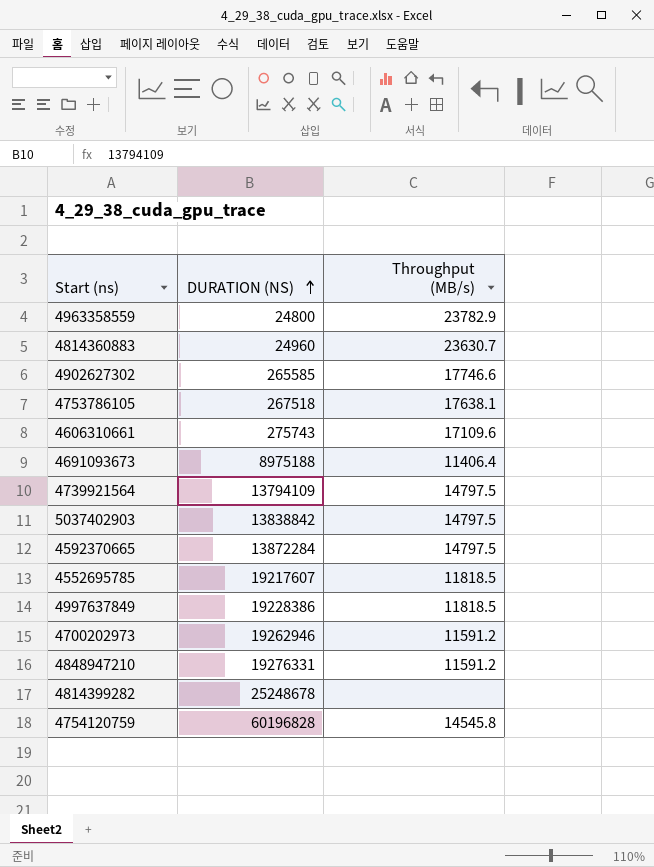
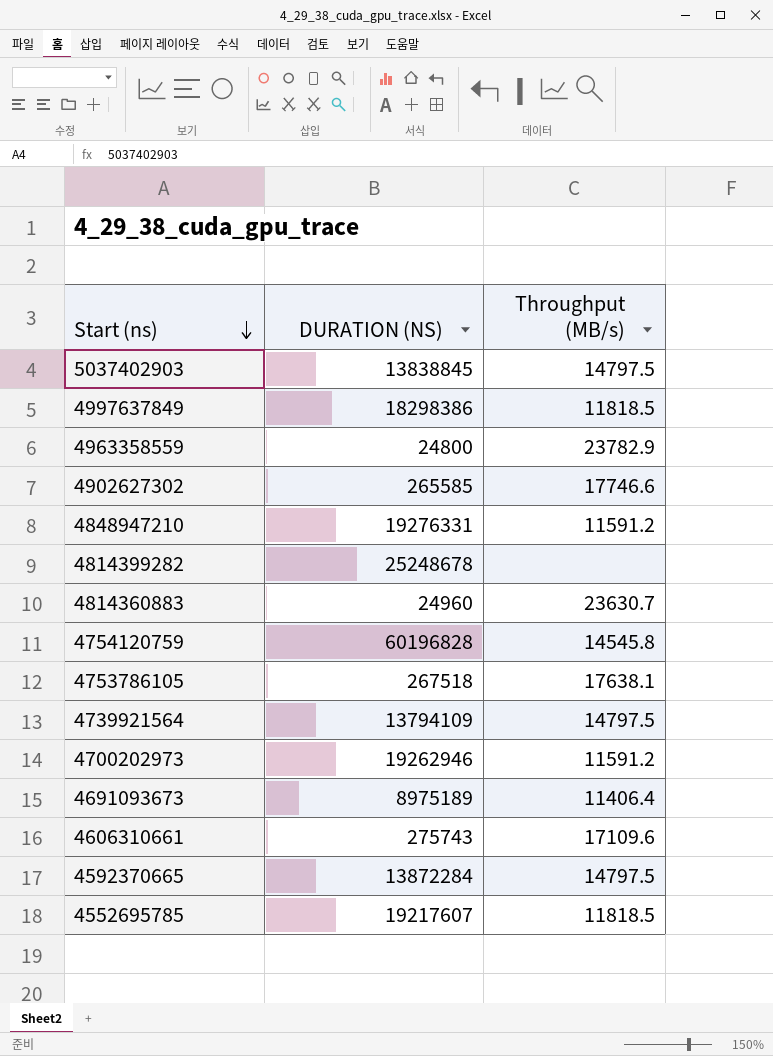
row order: DURATION (NS) ascending -> Start (ns) descending
5037402903 | DURATION (NS): 13838842 -> 13838845
4997637849 | DURATION (NS): 19228386 -> 18298386
4691093673 | DURATION (NS): 8975188 -> 8975189

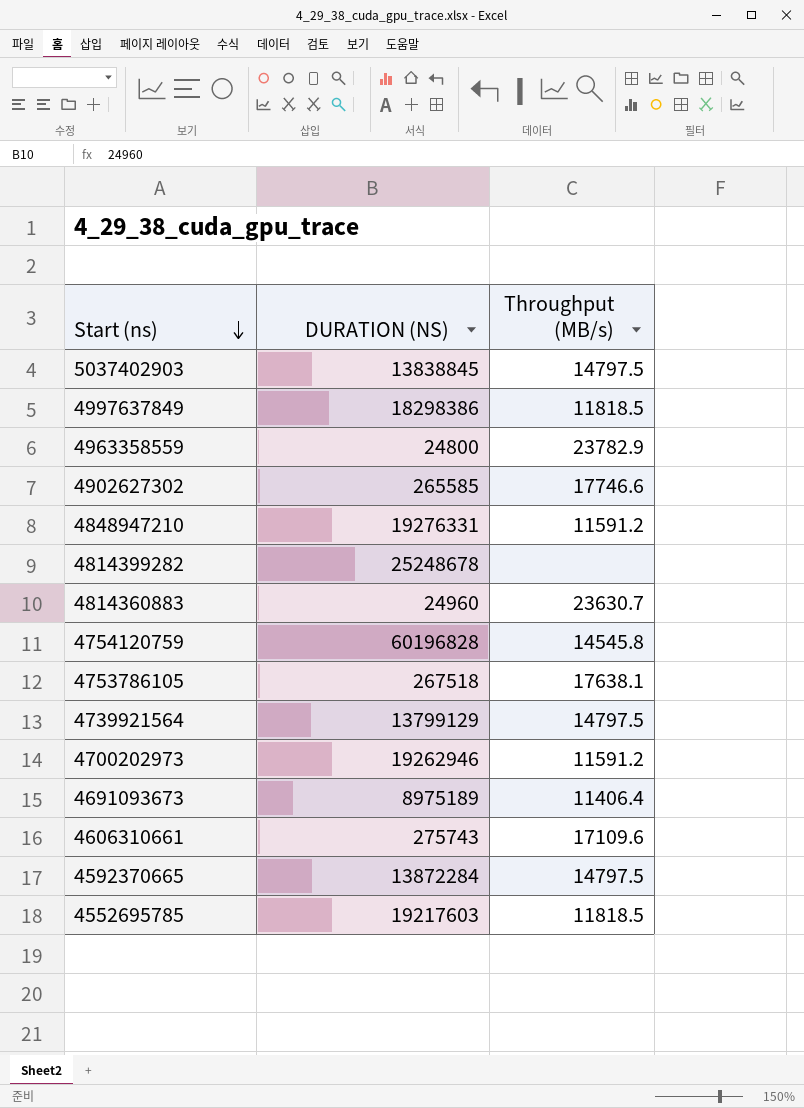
4739921564 | DURATION (NS): 13794109 -> 13799129
4552695785 | DURATION (NS): 19217607 -> 19217603

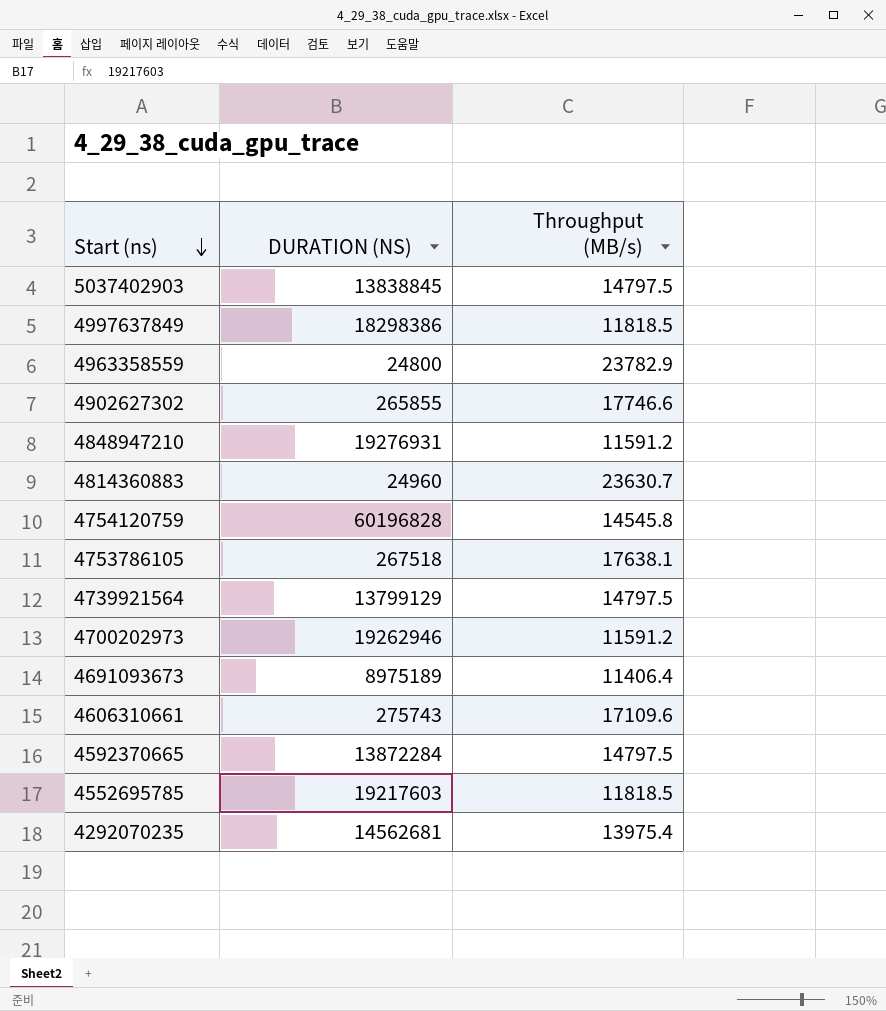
row 4814399282: 25248678 | none -> none
4902627302 | DURATION (NS): 265585 -> 265855
4848947210 | DURATION (NS): 19276331 -> 19276931
row 4292070235: none -> 14562681 | 13975.4

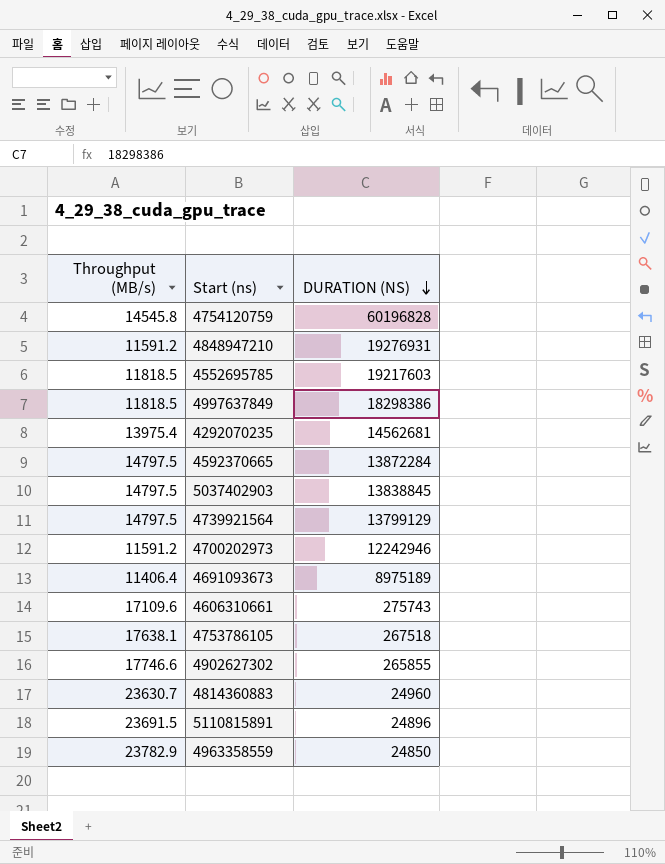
row order: Start (ns) descending -> DURATION (NS) descending
column Throughput (MB/s) | position: 3 -> 1
4700202973 | DURATION (NS): 19262946 -> 12242946
row 5110815891: none -> 23691.5 | 24896
4963358559 | DURATION (NS): 24800 -> 24850

